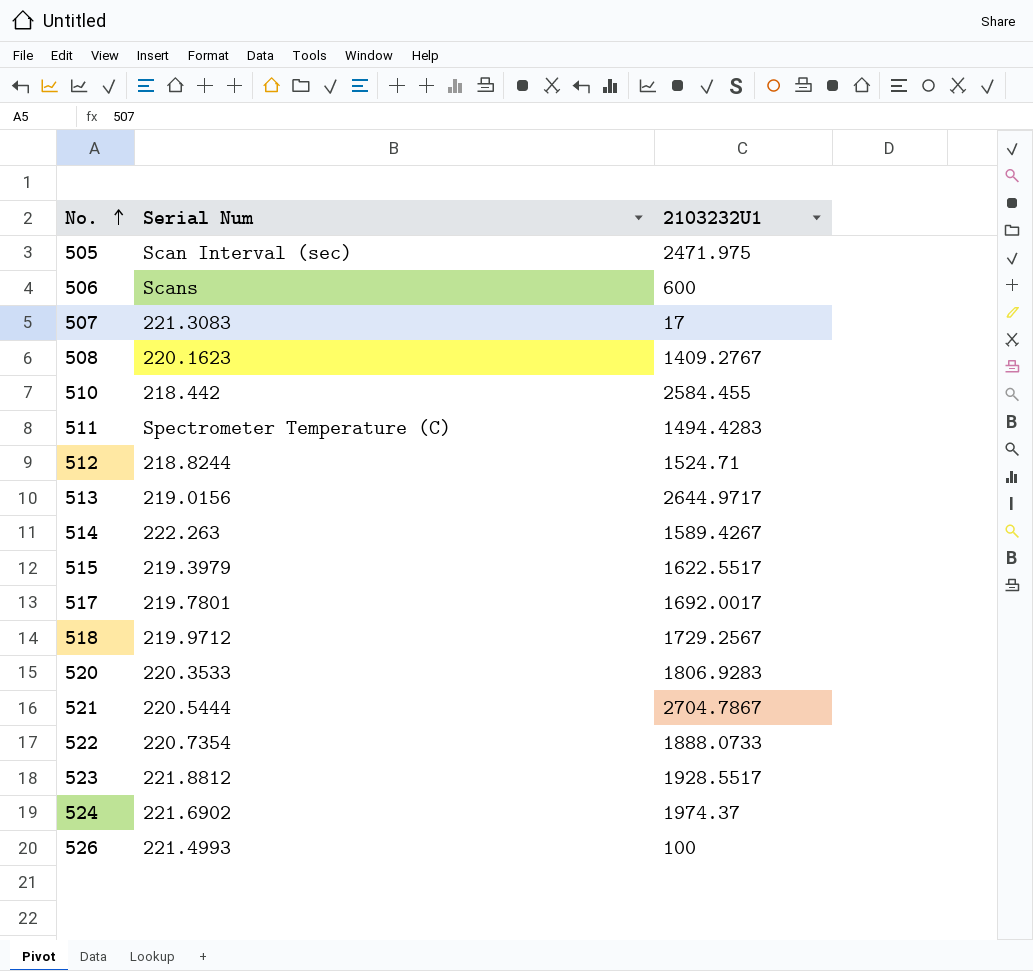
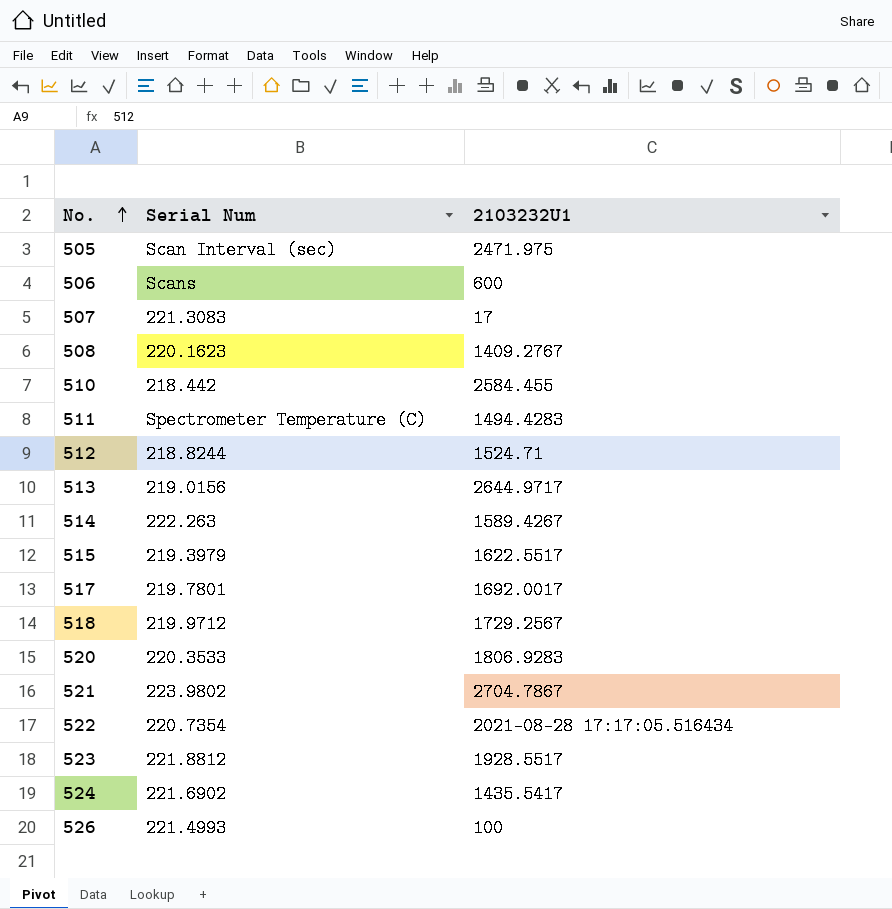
521 | Serial Num: 220.5444 -> 223.9802
522 | 2103232U1: 1888.0733 -> 2021-08-28 17:17:05.516434
524 | 2103232U1: 1974.37 -> 1435.5417

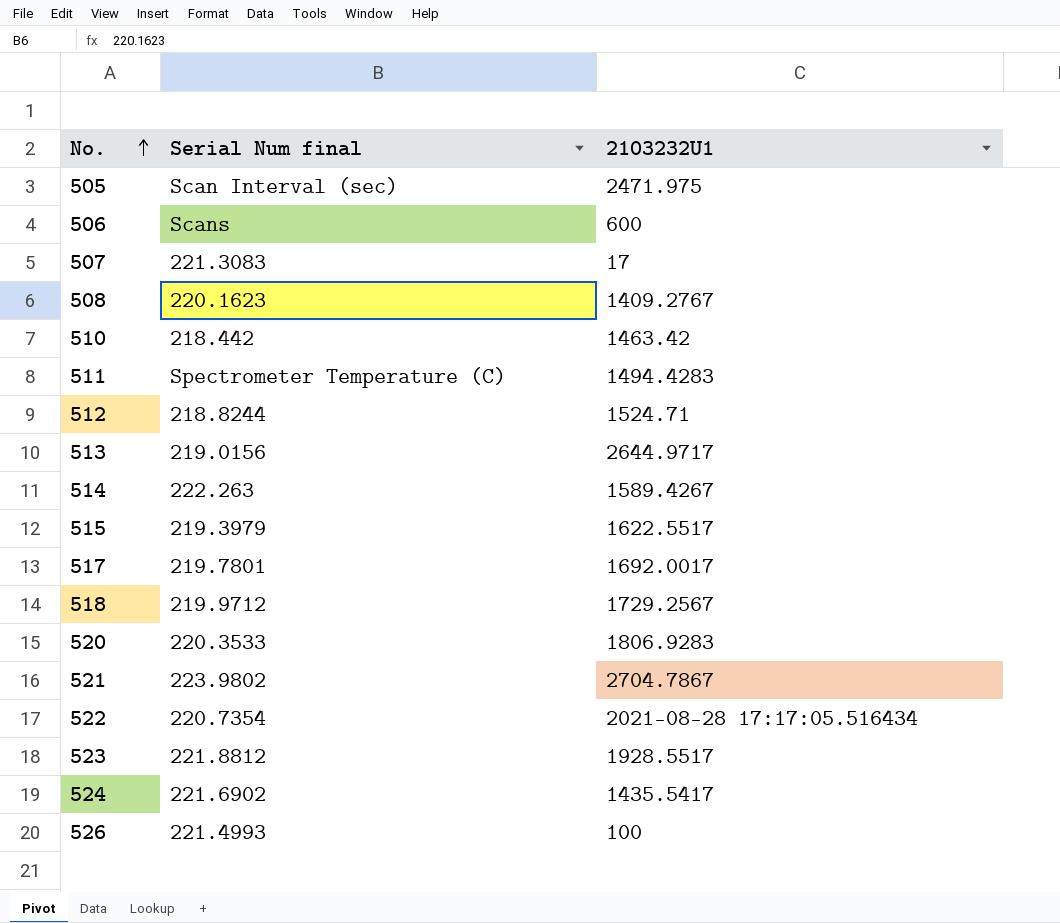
column name: Serial Num -> Serial Num final
510 | 2103232U1: 2584.455 -> 1463.42

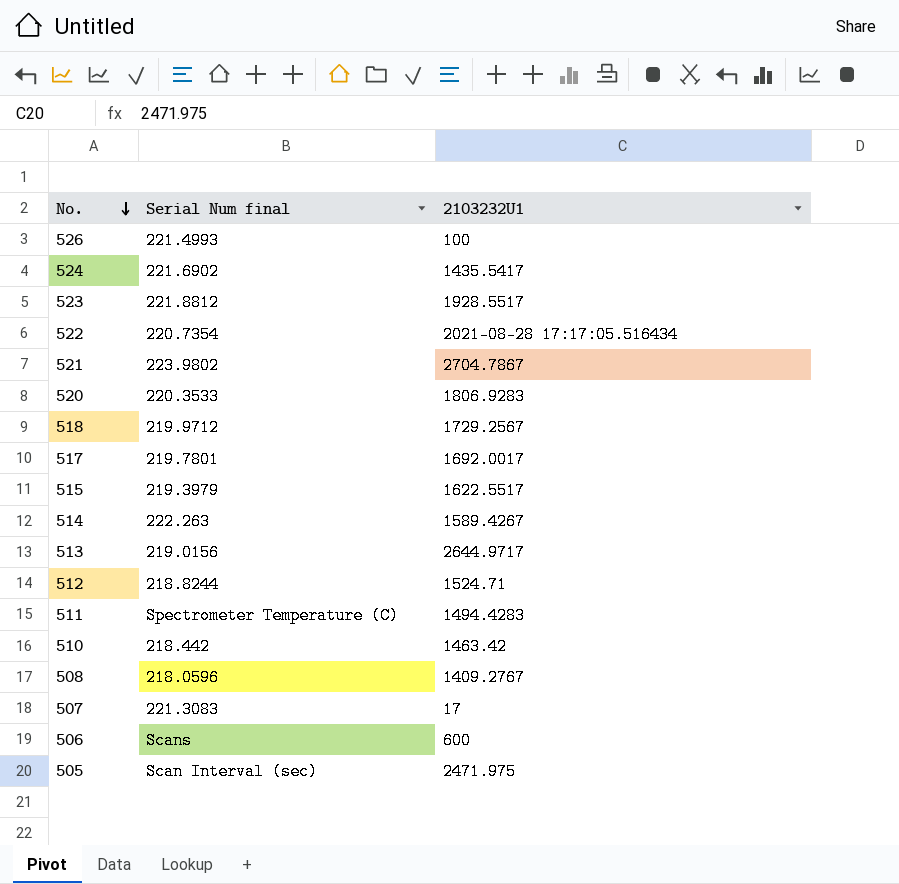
row order: No. ascending -> No. descending
508 | Serial Num final: 220.1623 -> 218.0596

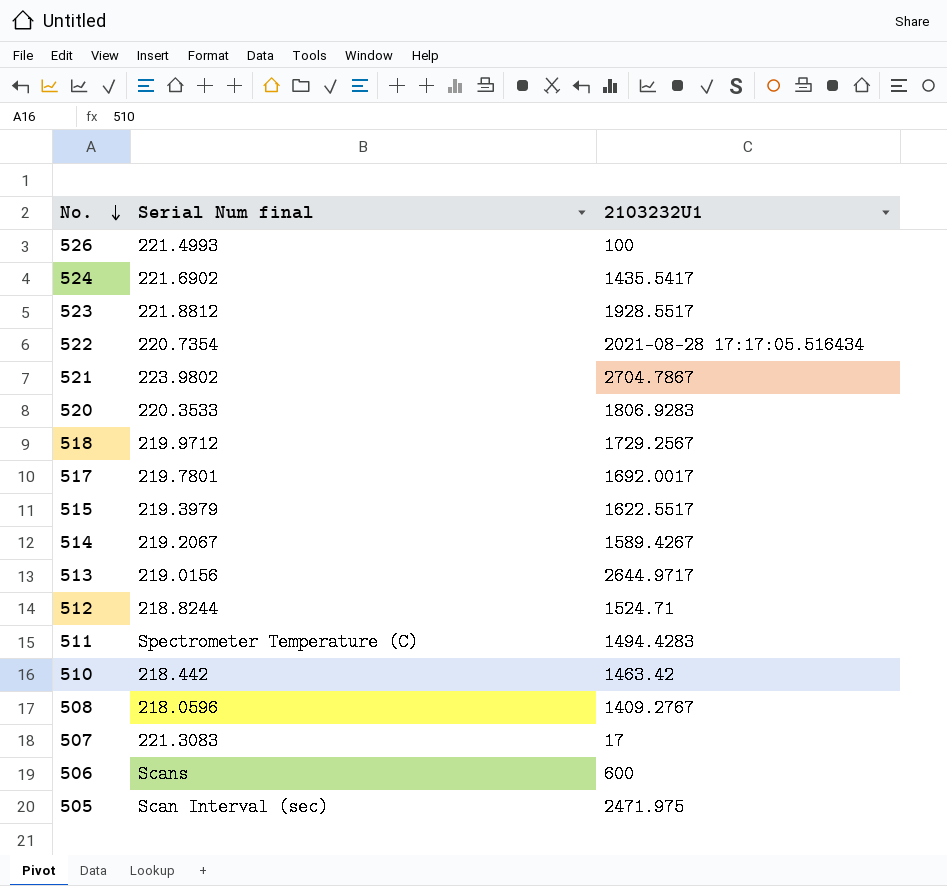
514 | Serial Num final: 222.263 -> 219.2067

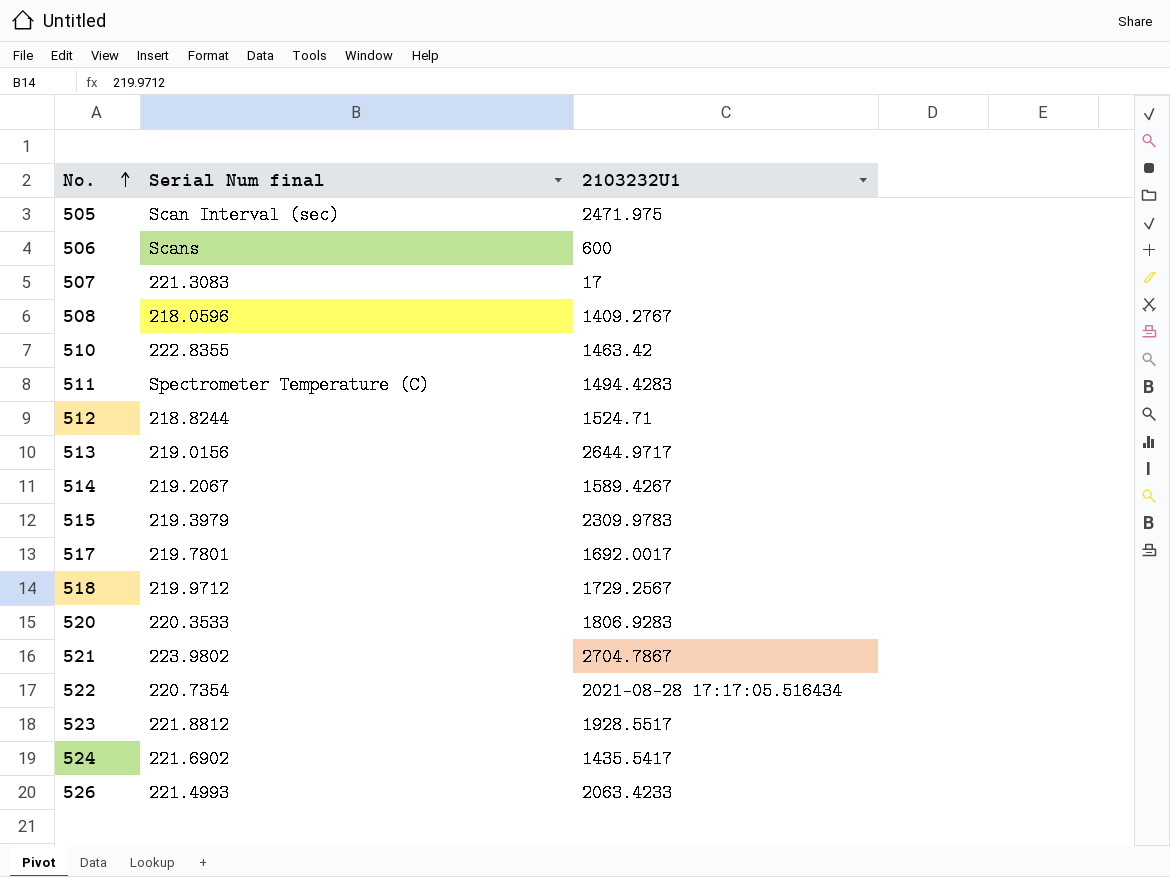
row order: No. descending -> No. ascending
510 | Serial Num final: 218.442 -> 222.8355
515 | 2103232U1: 1622.5517 -> 2309.9783
526 | 2103232U1: 100 -> 2063.4233

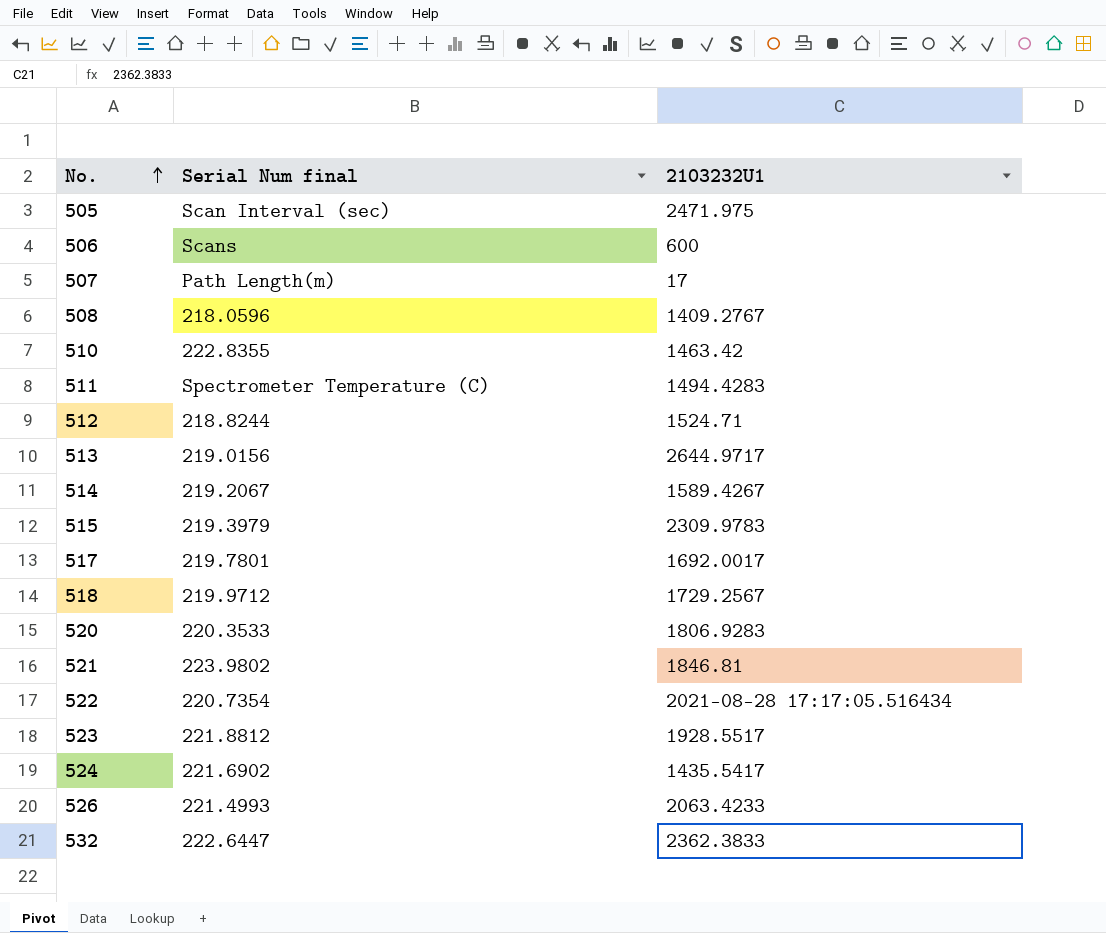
507 | Serial Num final: 221.3083 -> Path Length(m)
521 | 2103232U1: 2704.7867 -> 1846.81
row 532: none -> 222.6447 | 2362.3833

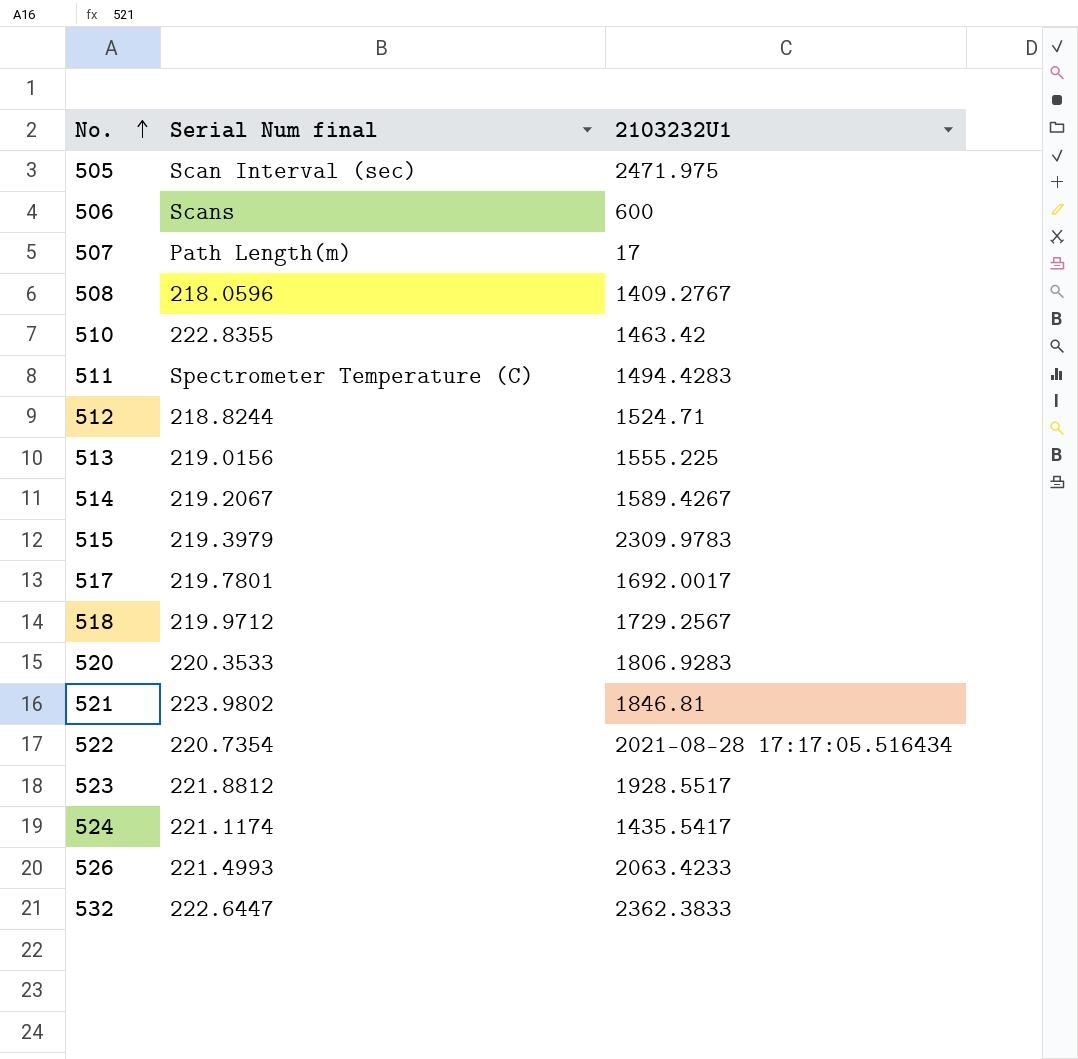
513 | 2103232U1: 2644.9717 -> 1555.225
524 | Serial Num final: 221.6902 -> 221.1174

